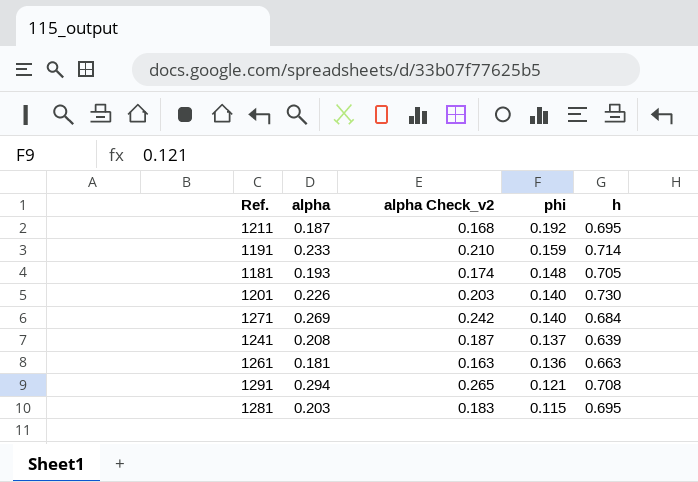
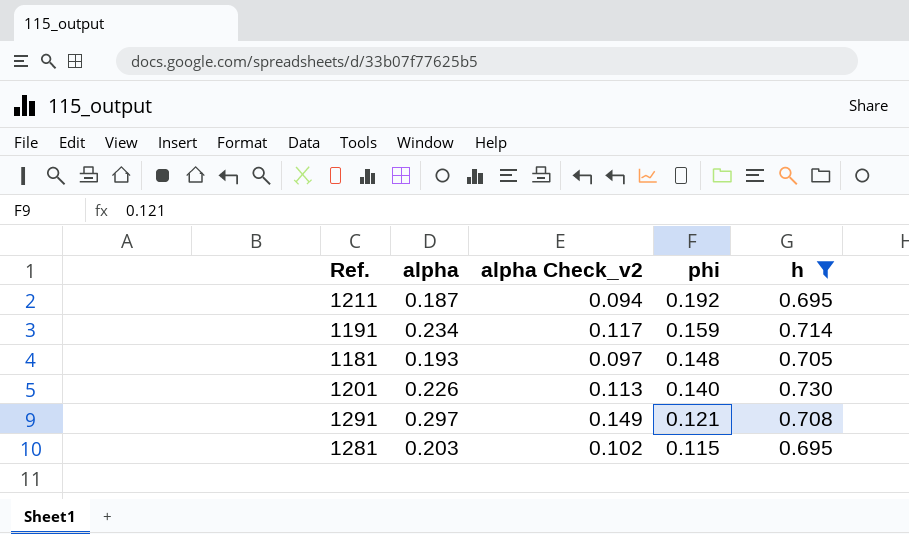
filter: none -> h >= 0.695
column alpha Check_v2 | formula: [alpha] * 0.9 -> [alpha] * 0.5
1191 | alpha: 0.233 -> 0.234
1291 | alpha: 0.294 -> 0.297

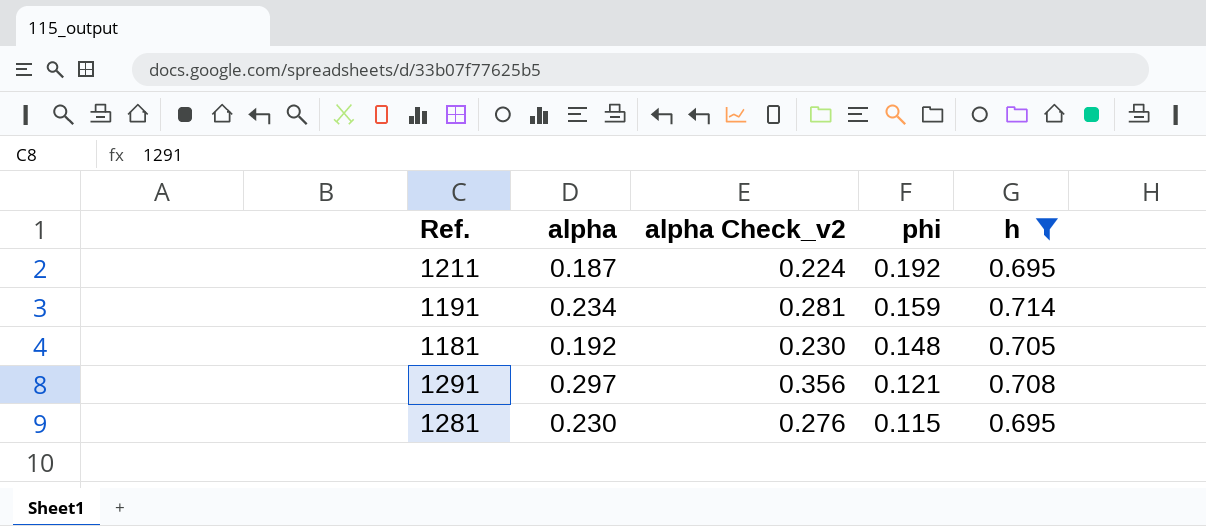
column alpha Check_v2 | formula: [alpha] * 0.5 -> [alpha] * 1.2
row 1201: 0.226 | 0.113 | 0.140 | 0.730 -> none
1181 | alpha: 0.193 -> 0.192
1281 | alpha: 0.203 -> 0.230

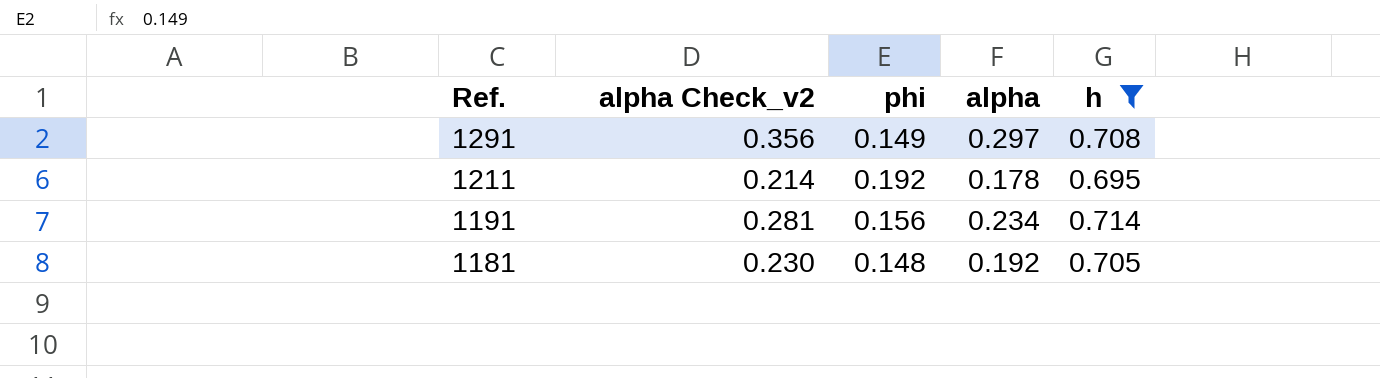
row order: phi descending -> Ref. descending
column alpha | position: 2 -> 4
row 1281: 0.230 | 0.276 | 0.115 | 0.695 -> none
1291 | phi: 0.121 -> 0.149
1211 | alpha Check_v2: 0.224 -> 0.214
1211 | alpha: 0.187 -> 0.178
1191 | phi: 0.159 -> 0.156

